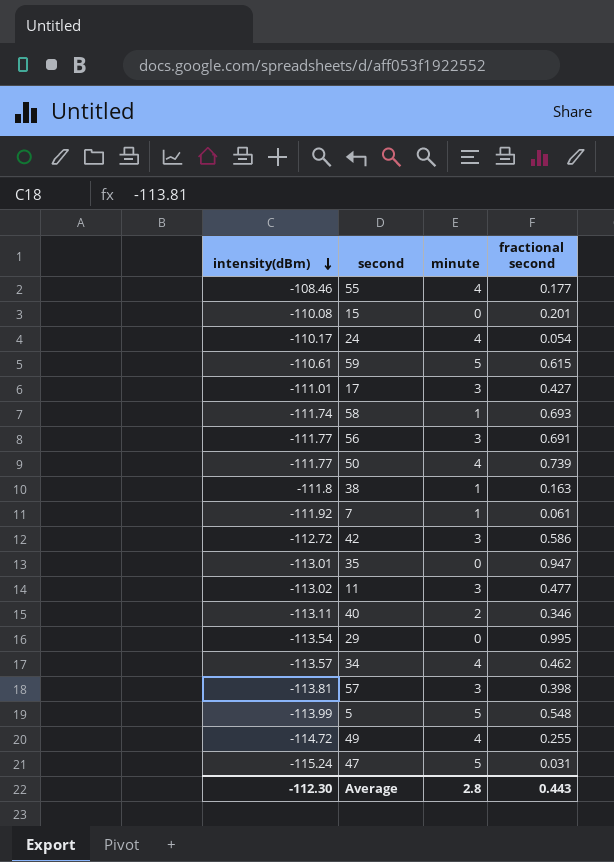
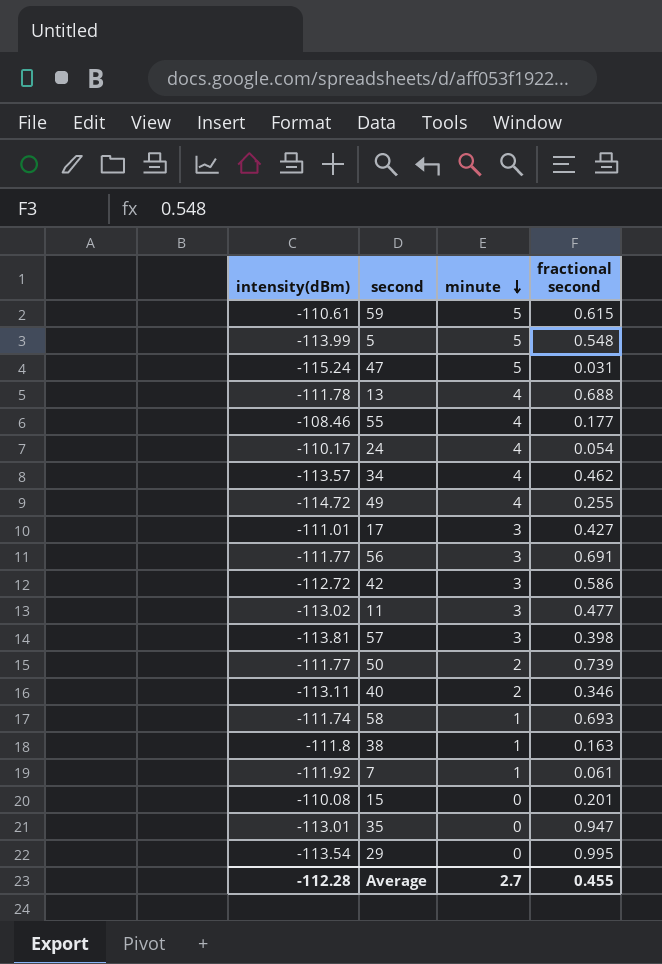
row order: intensity(dBm) descending -> minute descending
row 13: none -> -111.78 | 4 | 0.688
50 | minute: 4 -> 2
Average | intensity(dBm): -112.30 -> -112.28
Average | minute: 2.8 -> 2.7
Average | fractional second: 0.443 -> 0.455

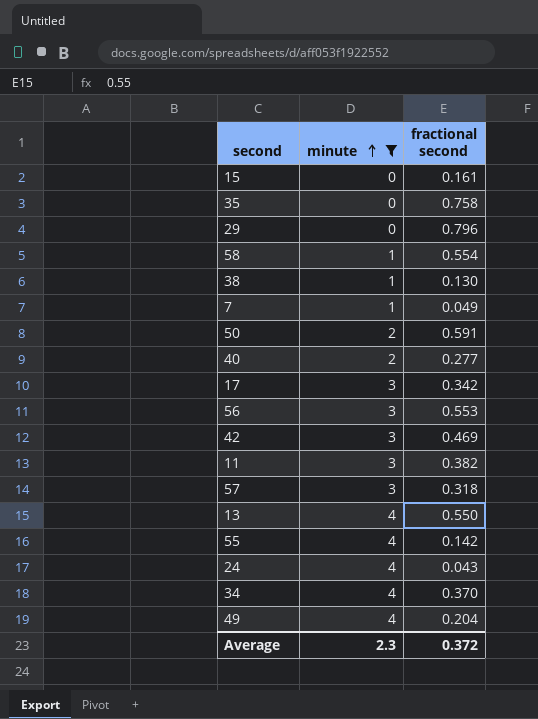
filter: none -> minute != 5
row order: minute descending -> minute ascending
column intensity(dBm) | position: 1 -> none
15 | fractional second: 0.201 -> 0.161
35 | fractional second: 0.947 -> 0.758
29 | fractional second: 0.995 -> 0.796
58 | fractional second: 0.693 -> 0.554
38 | fractional second: 0.163 -> 0.130
7 | fractional second: 0.061 -> 0.049
50 | fractional second: 0.739 -> 0.591
40 | fractional second: 0.346 -> 0.277
17 | fractional second: 0.427 -> 0.342
56 | fractional second: 0.691 -> 0.553
42 | fractional second: 0.586 -> 0.469
11 | fractional second: 0.477 -> 0.382
57 | fractional second: 0.398 -> 0.318
13 | fractional second: 0.688 -> 0.550
55 | fractional second: 0.177 -> 0.142
24 | fractional second: 0.054 -> 0.043
34 | fractional second: 0.462 -> 0.370
49 | fractional second: 0.255 -> 0.204
Average | minute: 2.7 -> 2.3
Average | fractional second: 0.455 -> 0.372

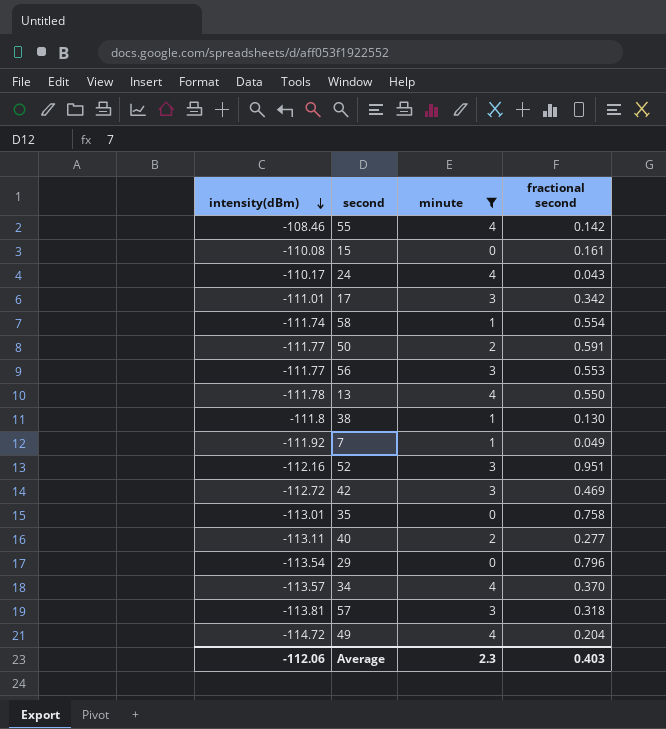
row order: minute ascending -> intensity(dBm) descending
column intensity(dBm) | position: none -> 1
row 11: 3 | 0.382 -> none
row 52: none -> -112.16 | 3 | 0.951
Average | fractional second: 0.372 -> 0.403

